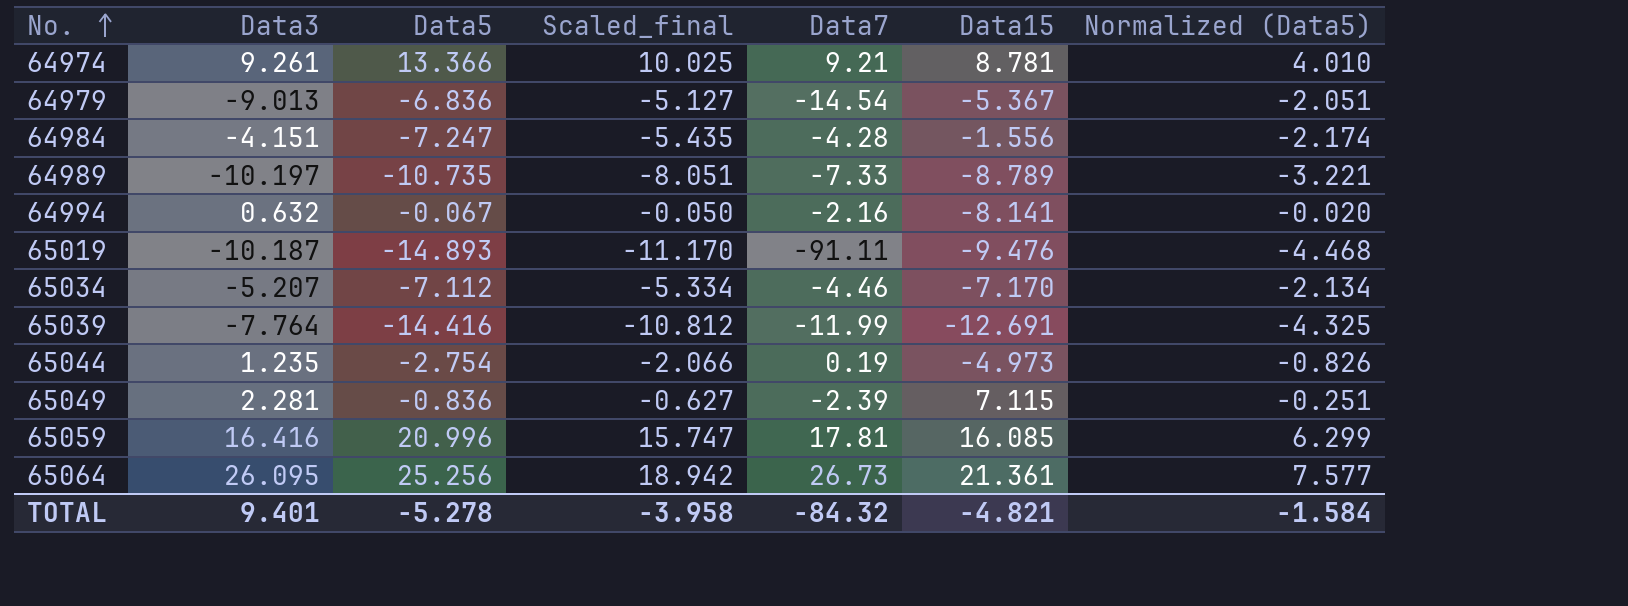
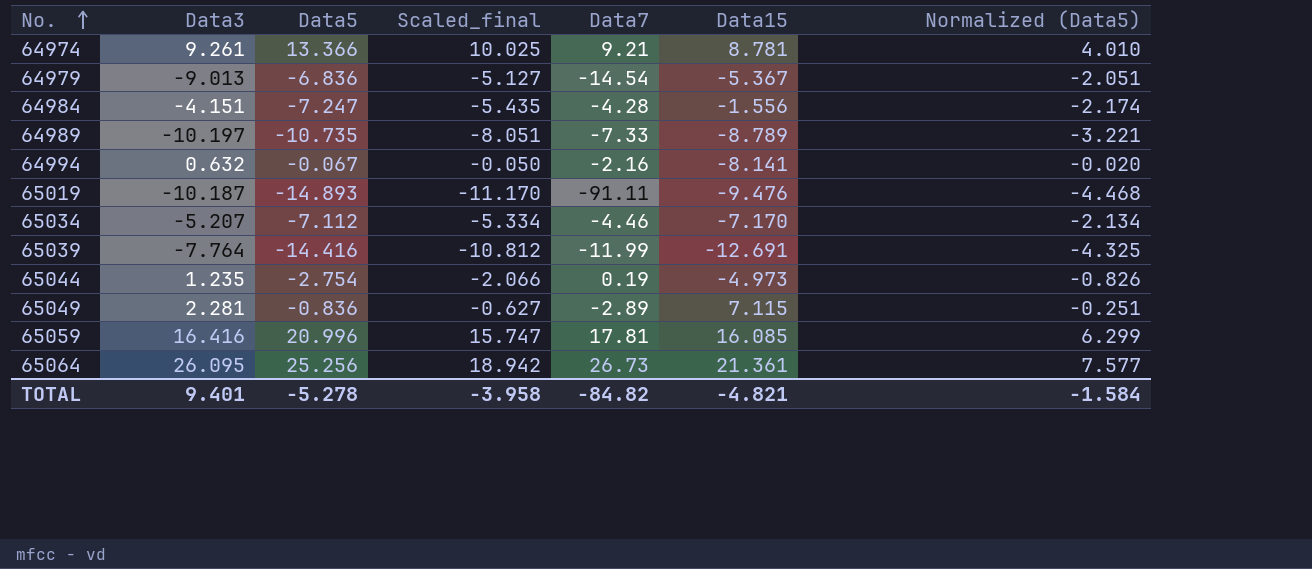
65049 | Data7: -2.39 -> -2.89
TOTAL | Data7: -84.32 -> -84.82

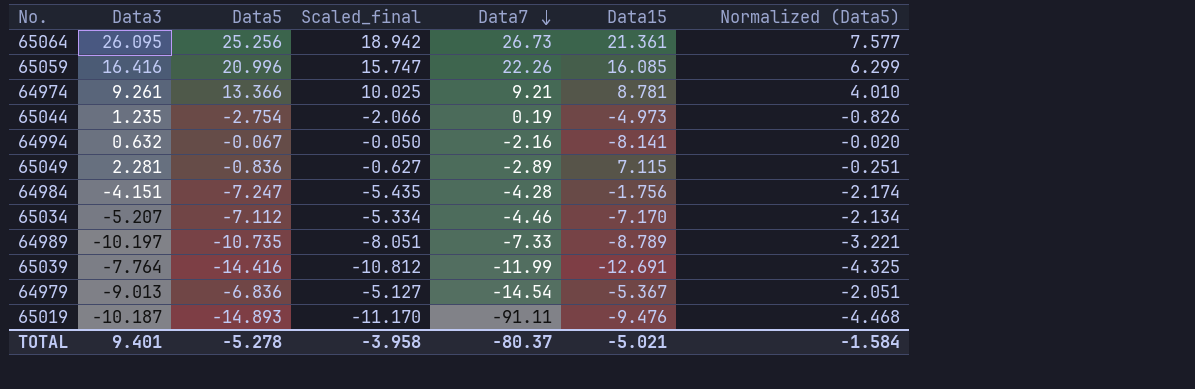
row order: No. ascending -> Data7 descending
65059 | Data7: 17.81 -> 22.26
64984 | Data15: -1.556 -> -1.756
TOTAL | Data7: -84.82 -> -80.37
TOTAL | Data15: -4.821 -> -5.021

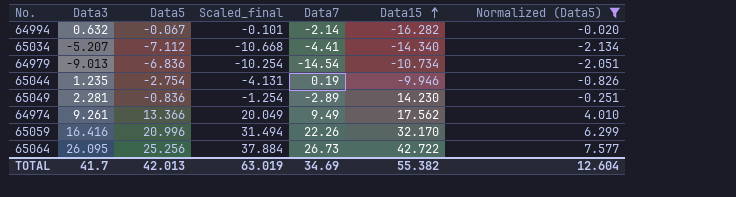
filter: none -> Normalized (Data5) >= -2.134
row order: Data7 descending -> Data15 ascending
column Scaled_final | formula: [Data5] * 0.75 -> [Data5] * 1.5
64994 | Data7: -2.16 -> -2.14
64994 | Data15: -8.141 -> -16.282
65034 | Data7: -4.46 -> -4.41
65034 | Data15: -7.170 -> -14.340
64979 | Data15: -5.367 -> -10.734
65044 | Data15: -4.973 -> -9.946
65049 | Data15: 7.115 -> 14.230
64974 | Data7: 9.21 -> 9.49
64974 | Data15: 8.781 -> 17.562
65059 | Data15: 16.085 -> 32.170
65064 | Data15: 21.361 -> 42.722
TOTAL | Data3: 9.401 -> 41.7
TOTAL | Data5: -5.278 -> 42.013
TOTAL | Scaled_final: -3.958 -> 63.019
TOTAL | Data7: -80.37 -> 34.69
TOTAL | Data15: -5.021 -> 55.382
TOTAL | Normalized (Data5): -1.584 -> 12.604

